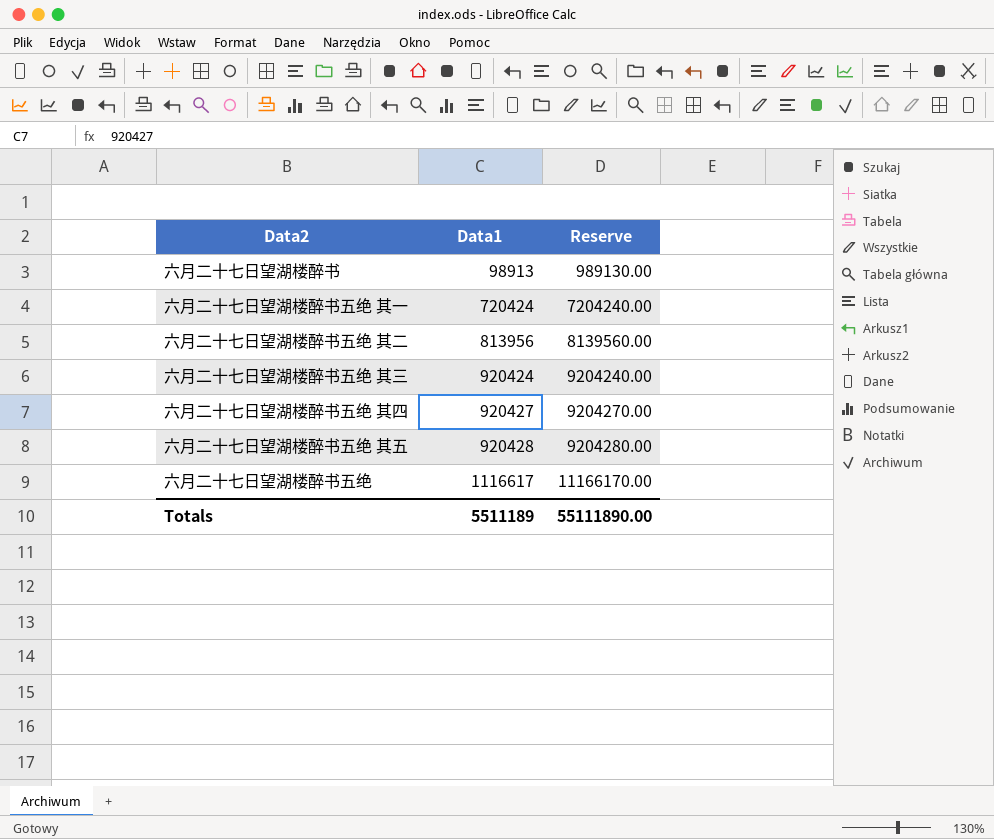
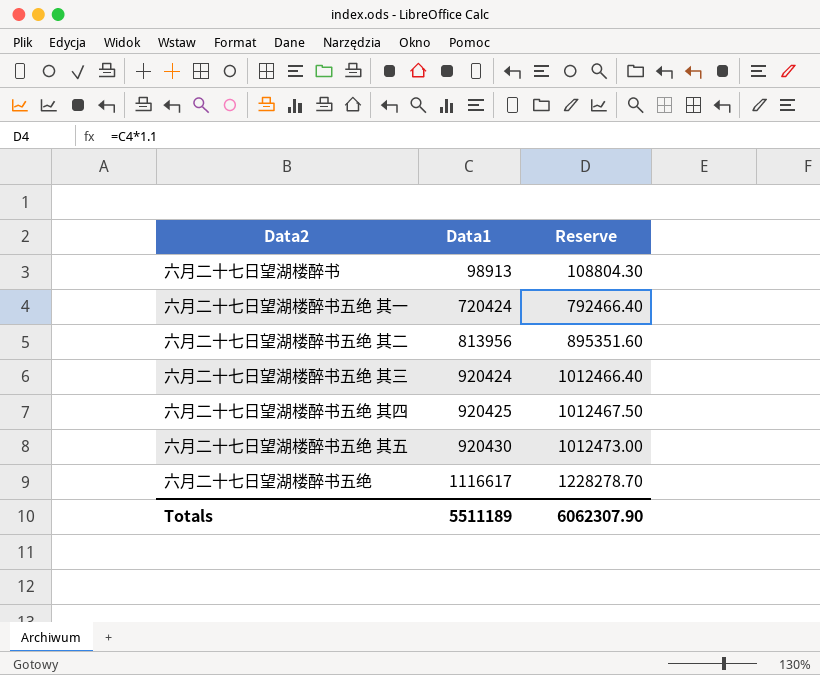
column Reserve | formula: [Data1] * 10 -> [Data1] * 1.1
六月二十七日望湖楼醉书五绝 其四 | Data1: 920427 -> 920425
六月二十七日望湖楼醉书五绝 其五 | Data1: 920428 -> 920430
Totals | Reserve: 55111890.00 -> 6062307.90

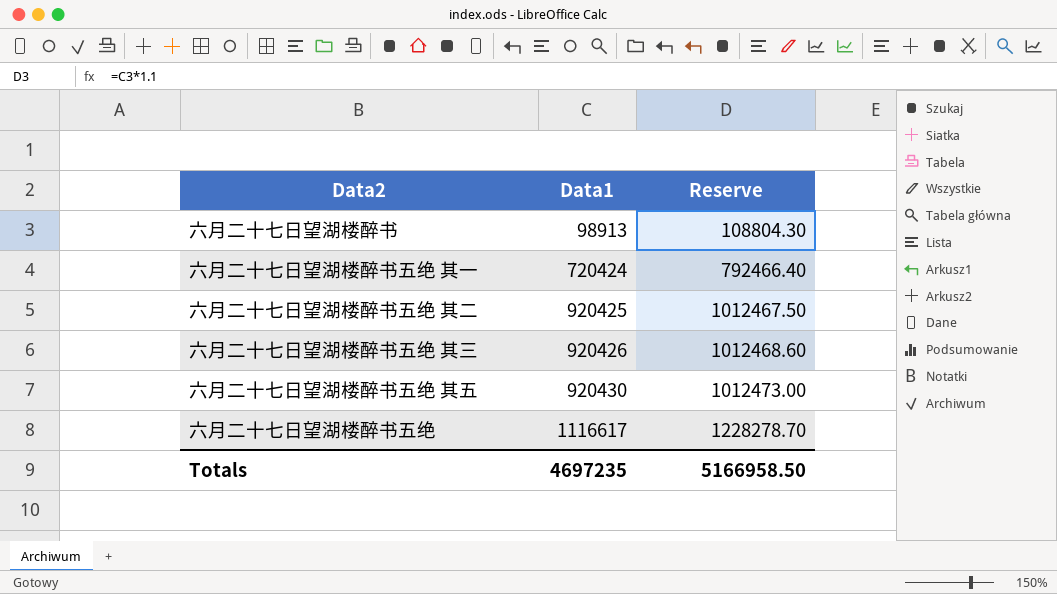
row 六月二十七日望湖楼醉书五绝 其四: 920425 | 1012467.50 -> none
六月二十七日望湖楼醉书五绝 其二 | Data1: 813956 -> 920425
六月二十七日望湖楼醉书五绝 其二 | Reserve: 895351.60 -> 1012467.50
六月二十七日望湖楼醉书五绝 其三 | Data1: 920424 -> 920426
六月二十七日望湖楼醉书五绝 其三 | Reserve: 1012466.40 -> 1012468.60
Totals | Data1: 5511189 -> 4697235
Totals | Reserve: 6062307.90 -> 5166958.50

